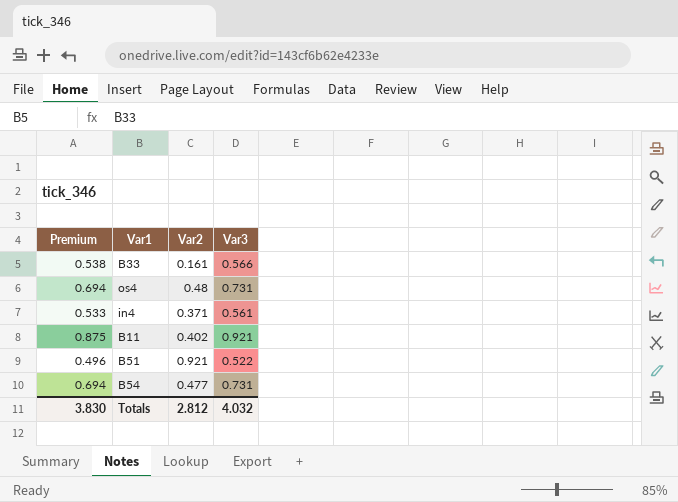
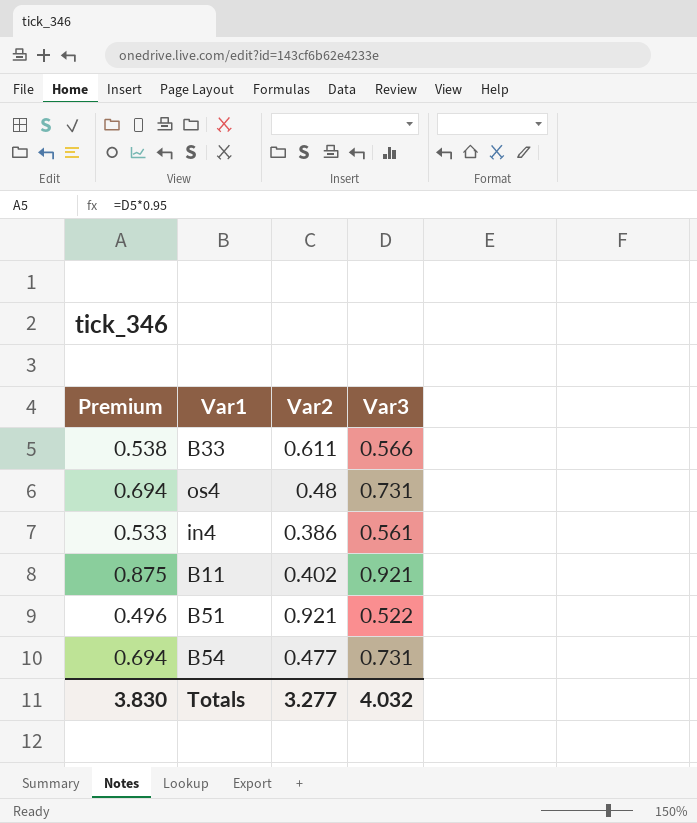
B33 | Var2: 0.161 -> 0.611
in4 | Var2: 0.371 -> 0.386
Totals | Var2: 2.812 -> 3.277

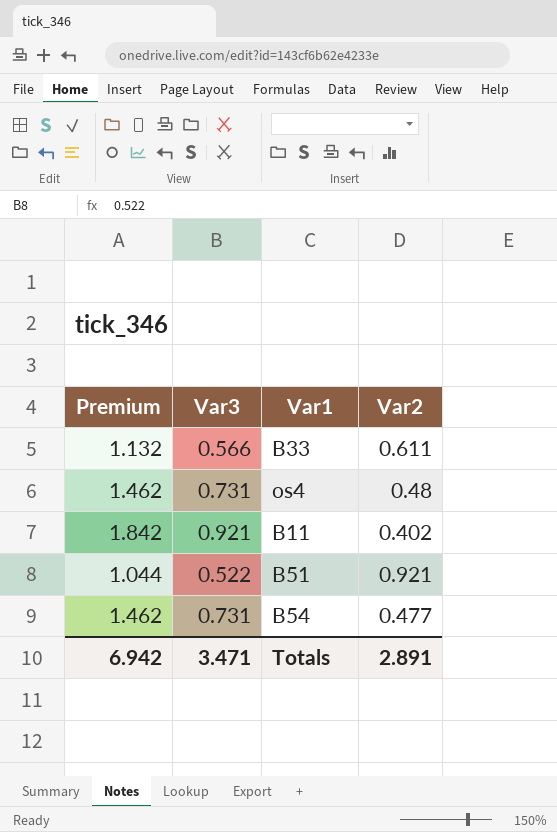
column Premium | formula: [Var3] * 0.95 -> [Var3] * 2
column Var3 | position: 4 -> 2
row in4: 0.533 | 0.386 | 0.561 -> none
Totals | Premium: 3.830 -> 6.942
Totals | Var3: 4.032 -> 3.471
Totals | Var2: 3.277 -> 2.891

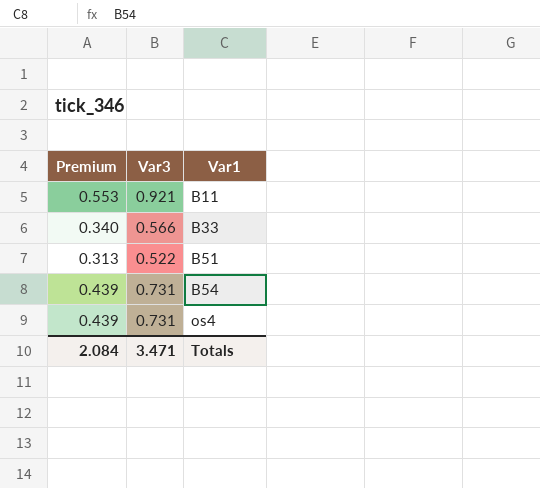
row order: none -> Var1 ascending
column Var2 | position: 4 -> none
column Premium | formula: [Var3] * 2 -> [Var3] * 0.6
Totals | Premium: 6.942 -> 2.084

